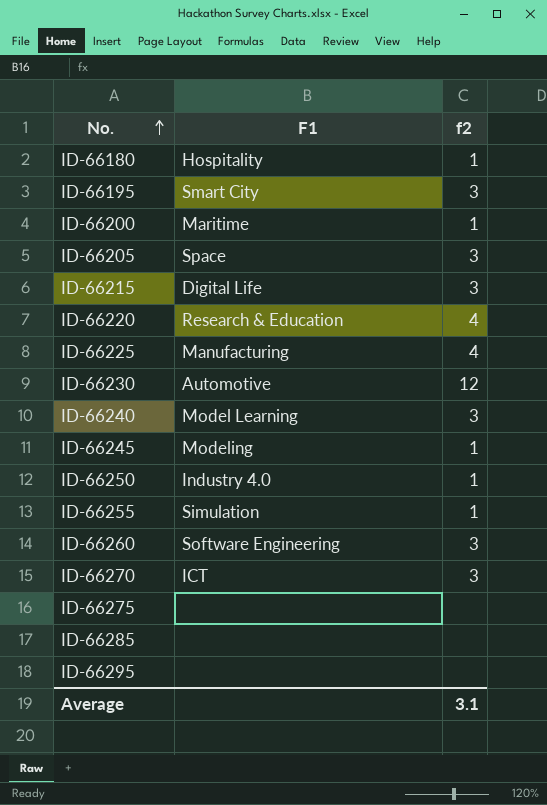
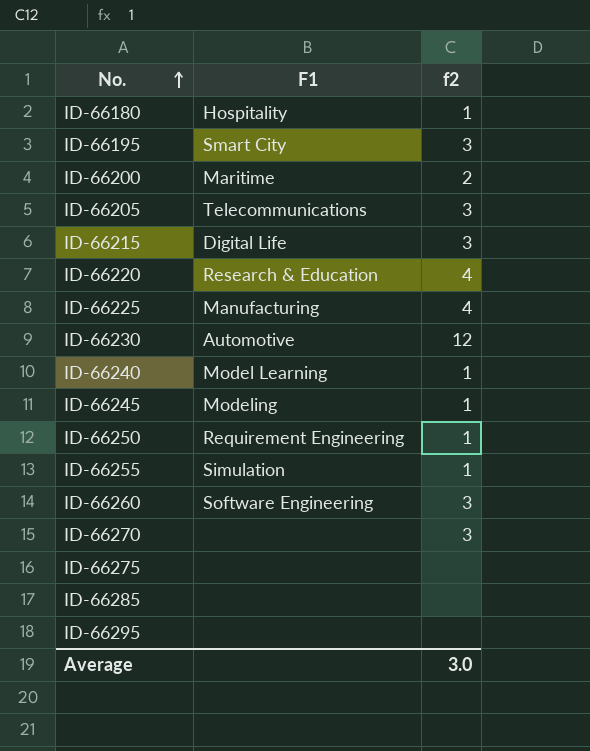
ID-66200 | f2: 1 -> 2
ID-66205 | F1: Space -> Telecommunications
ID-66240 | f2: 3 -> 1
ID-66250 | F1: Industry 4.0 -> Requirement Engineering
ID-66270 | F1: ICT -> none
Average | f2: 3.1 -> 3.0

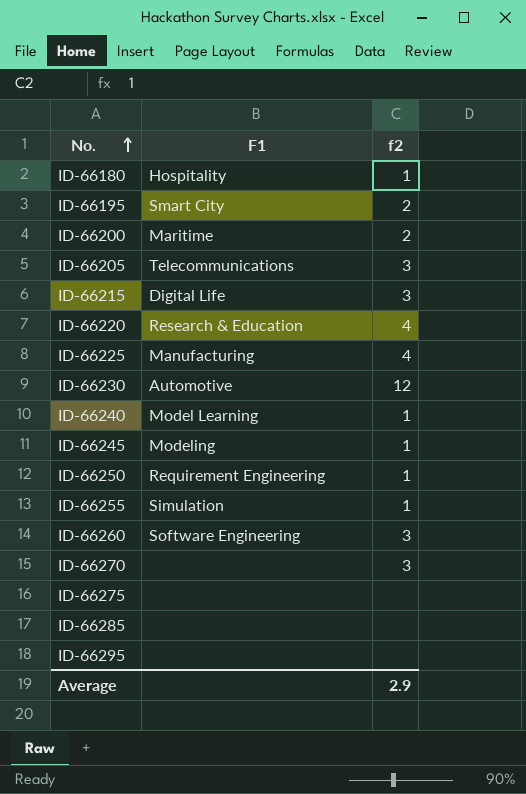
ID-66195 | f2: 3 -> 2
Average | f2: 3.0 -> 2.9

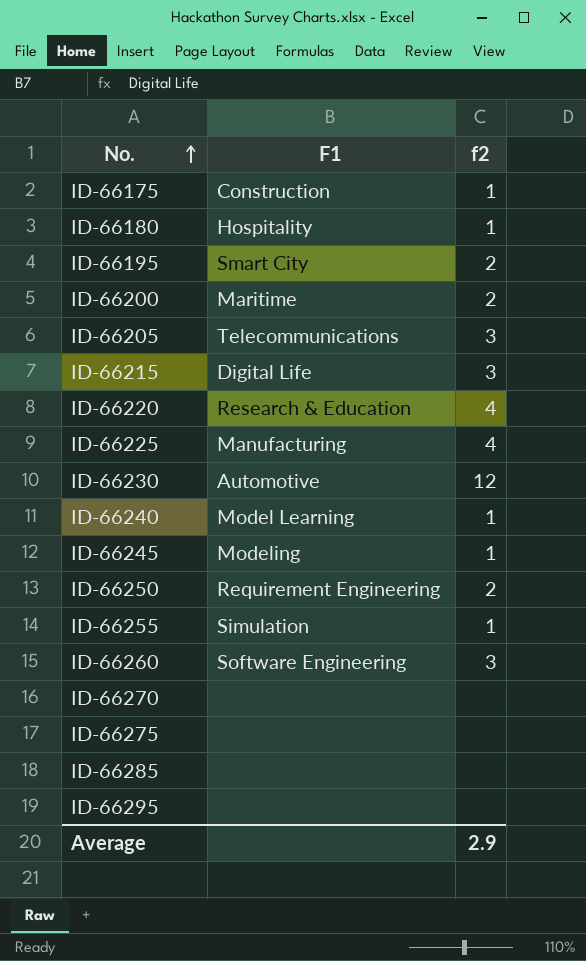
row ID-66175: none -> Construction | 1
ID-66250 | f2: 1 -> 2
ID-66270 | f2: 3 -> none

